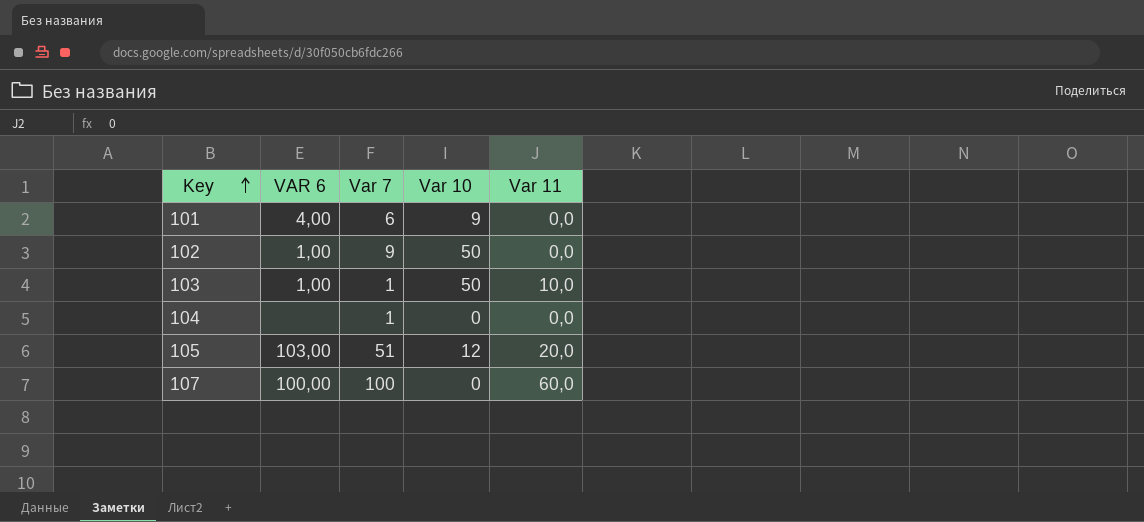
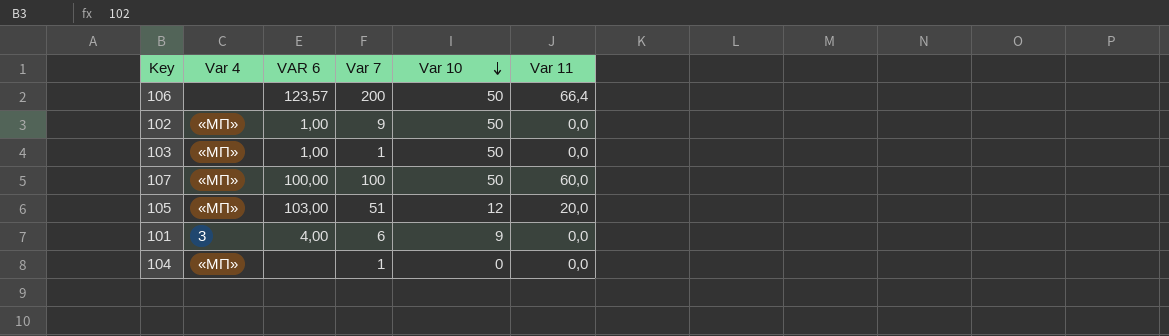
row order: Key ascending -> Var 10 descending
column Var 4 | position: none -> 2
row 106: none -> none | 123,57 | 200 | 50 | 66,4
103 | Var 11: 10,0 -> 0,0
107 | Var 10: 0 -> 50

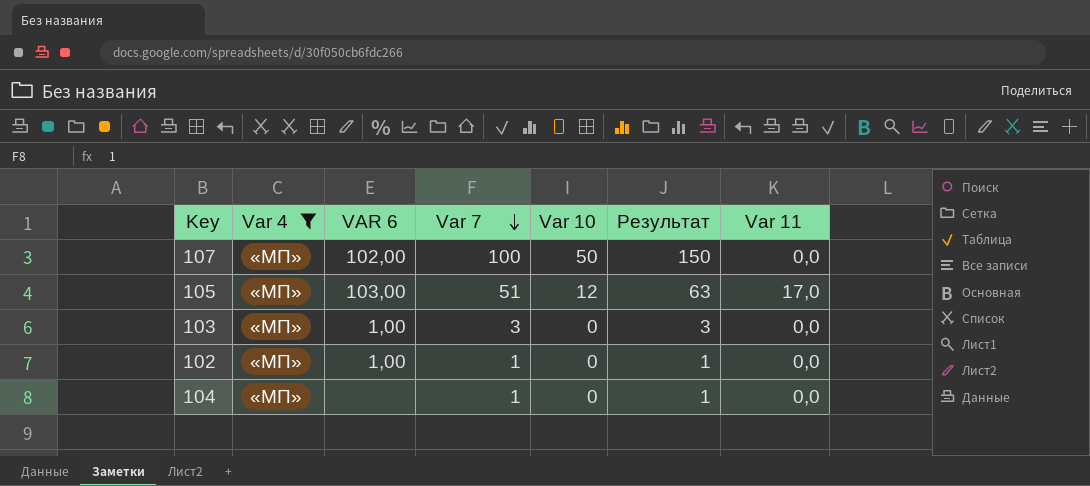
filter: none -> Var 4 = «МП»
row order: Var 10 descending -> Var 7 descending
column Результат | formula: none -> [Var 7] + [Var 10]
107 | VAR 6: 100,00 -> 102,00
107 | Var 11: 60,0 -> 0,0
105 | Var 11: 20,0 -> 17,0
103 | Var 7: 1 -> 3
103 | Var 10: 50 -> 0
102 | Var 7: 9 -> 1
102 | Var 10: 50 -> 0

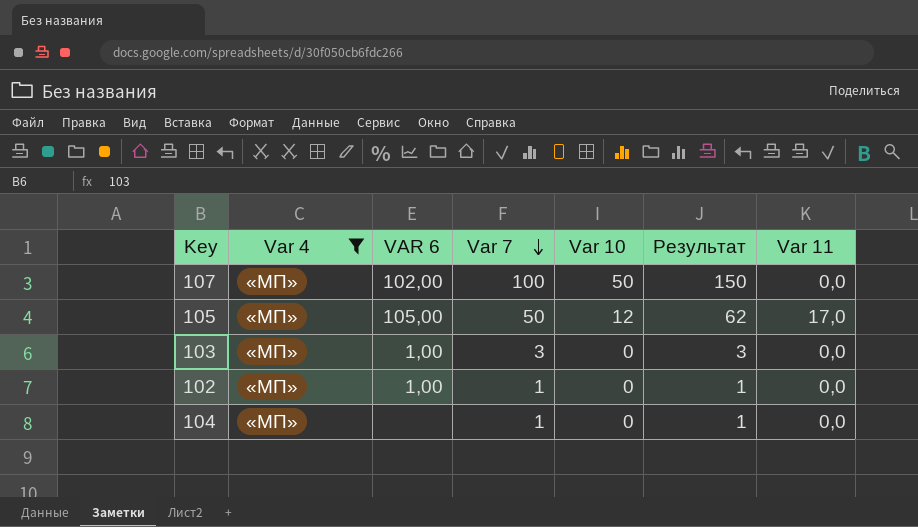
105 | VAR 6: 103,00 -> 105,00
105 | Var 7: 51 -> 50
105 | Результат: 63 -> 62

